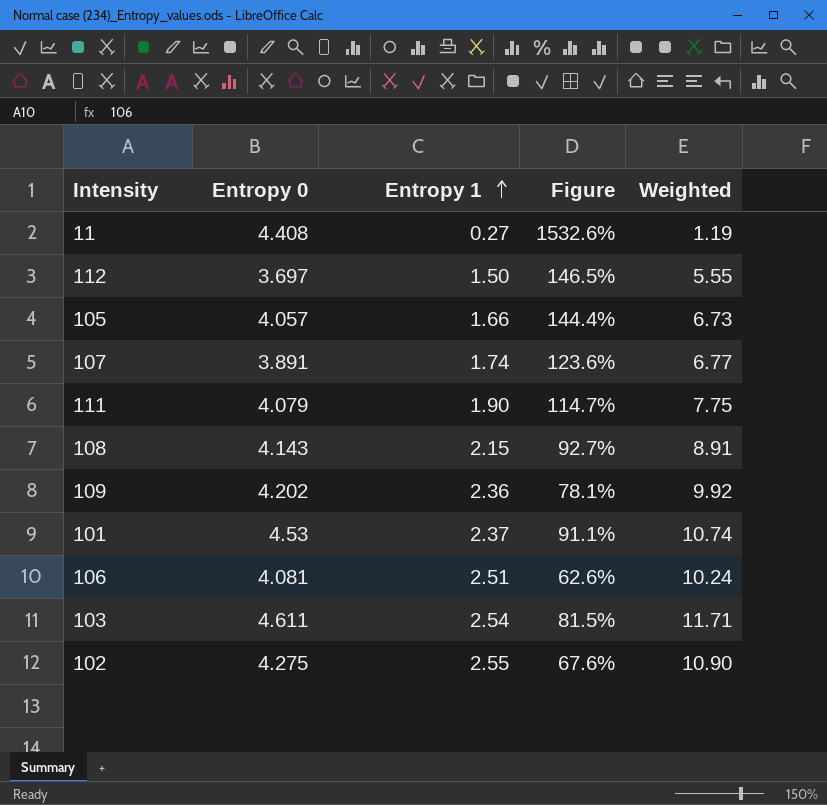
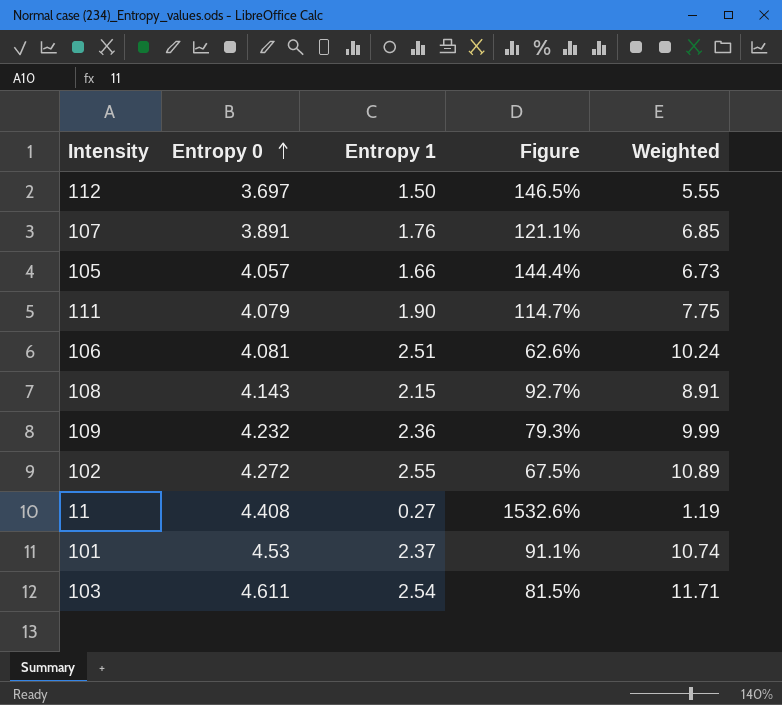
row order: Entropy 1 ascending -> Entropy 0 ascending
107 | Entropy 1: 1.74 -> 1.76
107 | Figure: 123.6% -> 121.1%
107 | Weighted: 6.77 -> 6.85
109 | Entropy 0: 4.202 -> 4.232
109 | Figure: 78.1% -> 79.3%
109 | Weighted: 9.92 -> 9.99
102 | Entropy 0: 4.275 -> 4.272
102 | Figure: 67.6% -> 67.5%
102 | Weighted: 10.90 -> 10.89

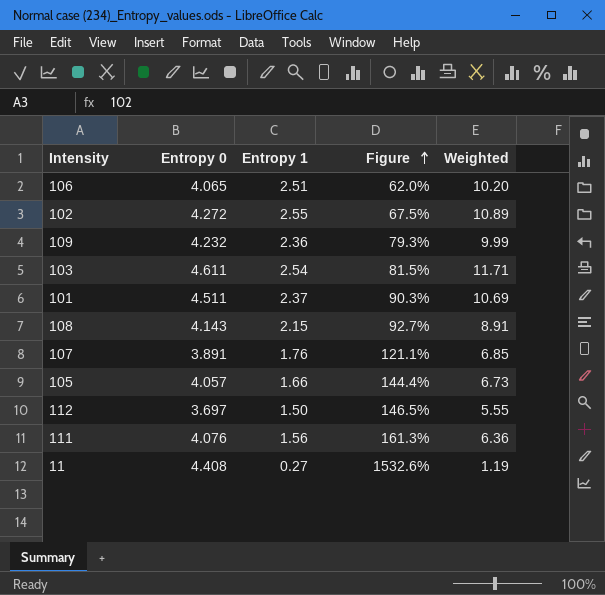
row order: Entropy 0 ascending -> Figure ascending
106 | Entropy 0: 4.081 -> 4.065
106 | Figure: 62.6% -> 62.0%
106 | Weighted: 10.24 -> 10.20
101 | Entropy 0: 4.53 -> 4.511
101 | Figure: 91.1% -> 90.3%
101 | Weighted: 10.74 -> 10.69
111 | Entropy 0: 4.079 -> 4.076
111 | Entropy 1: 1.90 -> 1.56
111 | Figure: 114.7% -> 161.3%
111 | Weighted: 7.75 -> 6.36

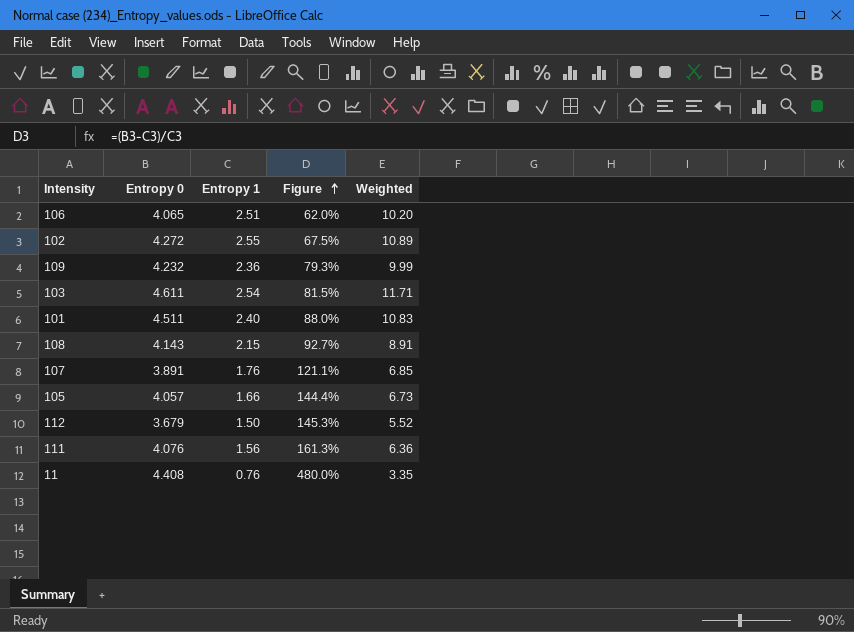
101 | Entropy 1: 2.37 -> 2.40
101 | Figure: 90.3% -> 88.0%
101 | Weighted: 10.69 -> 10.83
112 | Entropy 0: 3.697 -> 3.679
112 | Figure: 146.5% -> 145.3%
112 | Weighted: 5.55 -> 5.52
11 | Entropy 1: 0.27 -> 0.76
11 | Figure: 1532.6% -> 480.0%
11 | Weighted: 1.19 -> 3.35

